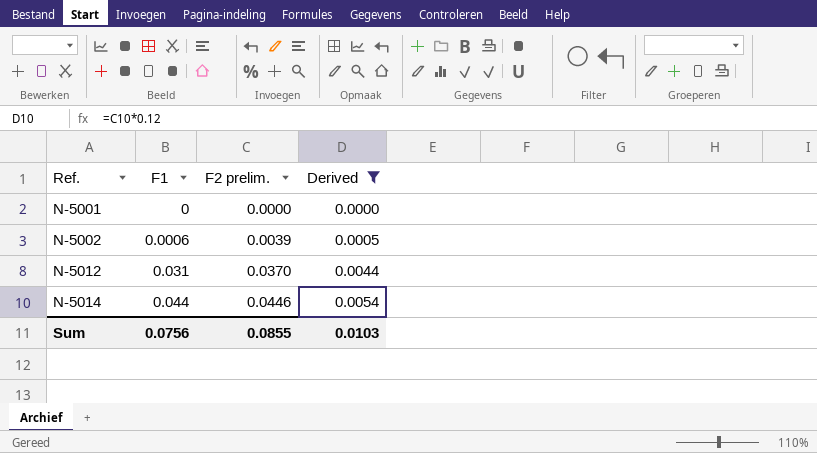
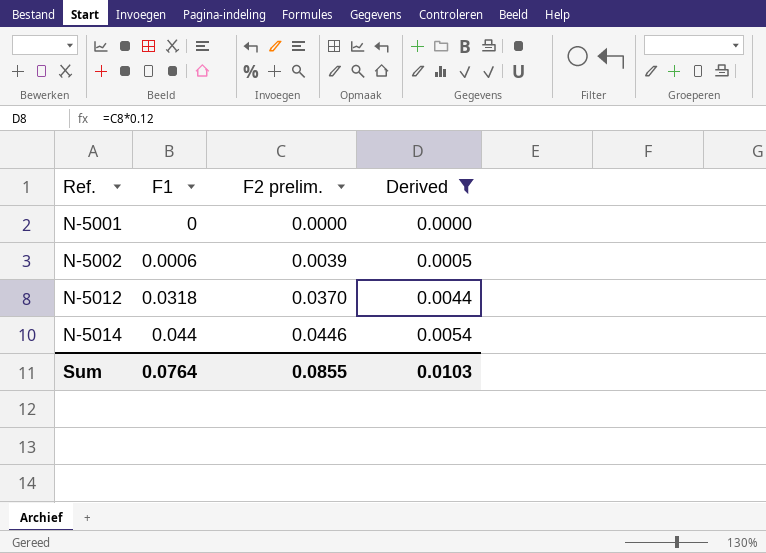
N-5012 | F1: 0.031 -> 0.0318
Sum | F1: 0.0756 -> 0.0764

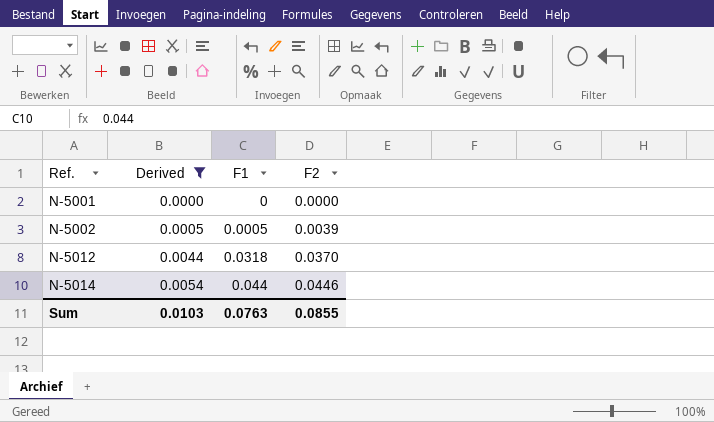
column Derived | position: 4 -> 2
column name: F2 prelim. -> F2
N-5002 | F1: 0.0006 -> 0.0005
Sum | F1: 0.0764 -> 0.0763

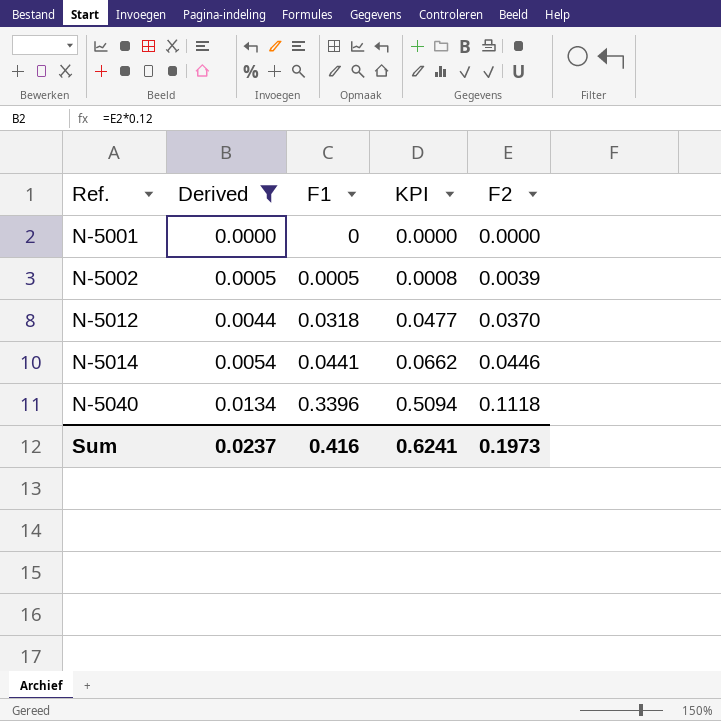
column KPI | formula: none -> [F1] * 1.5
N-5014 | F1: 0.044 -> 0.0441
row N-5040: none -> 0.0134 | 0.3396 | 0.5094 | 0.1118
Sum | Derived: 0.0103 -> 0.0237
Sum | F1: 0.0763 -> 0.416
Sum | F2: 0.0855 -> 0.1973

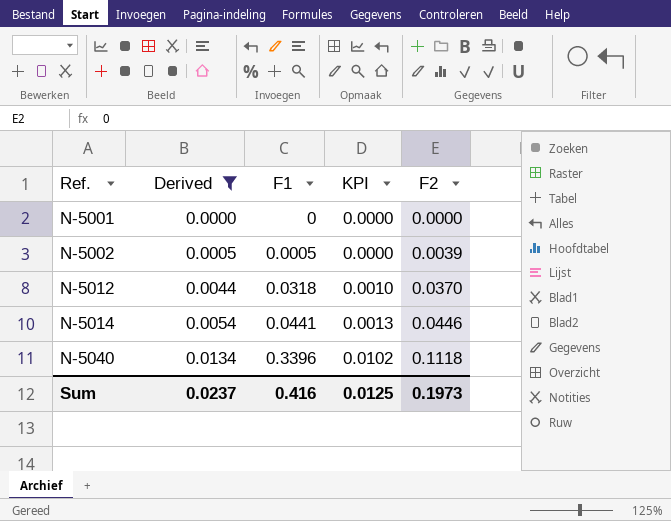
column KPI | formula: [F1] * 1.5 -> [F1] * 0.03
Sum | KPI: 0.6241 -> 0.0125

